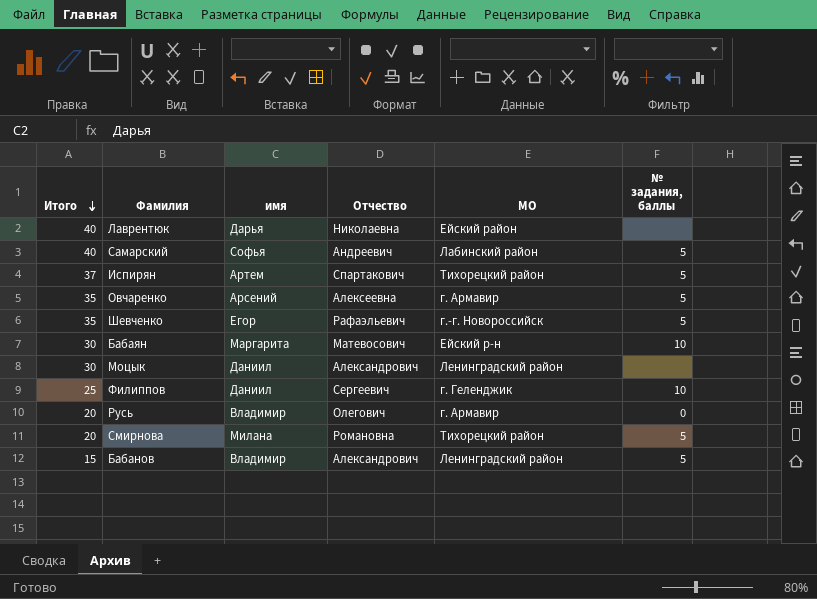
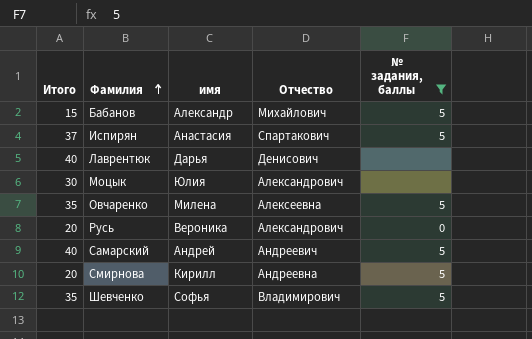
filter: none -> № задания, баллы != 10
row order: Итого descending -> Фамилия ascending
column МО | position: 5 -> none
Бабанов | имя: Владимир -> Александр
Бабанов | Отчество: Александрович -> Михайлович
Испирян | имя: Артем -> Анастасия
Лаврентюк | Отчество: Николаевна -> Денисович
Моцык | имя: Даниил -> Юлия
Овчаренко | имя: Арсений -> Милена
Русь | имя: Владимир -> Вероника
Русь | Отчество: Олегович -> Александрович
Самарский | имя: Софья -> Андрей
Смирнова | имя: Милана -> Кирилл
Смирнова | Отчество: Романовна -> Андреевна
Шевченко | имя: Егор -> Софья
Шевченко | Отчество: Рафаэльевич -> Владимирович

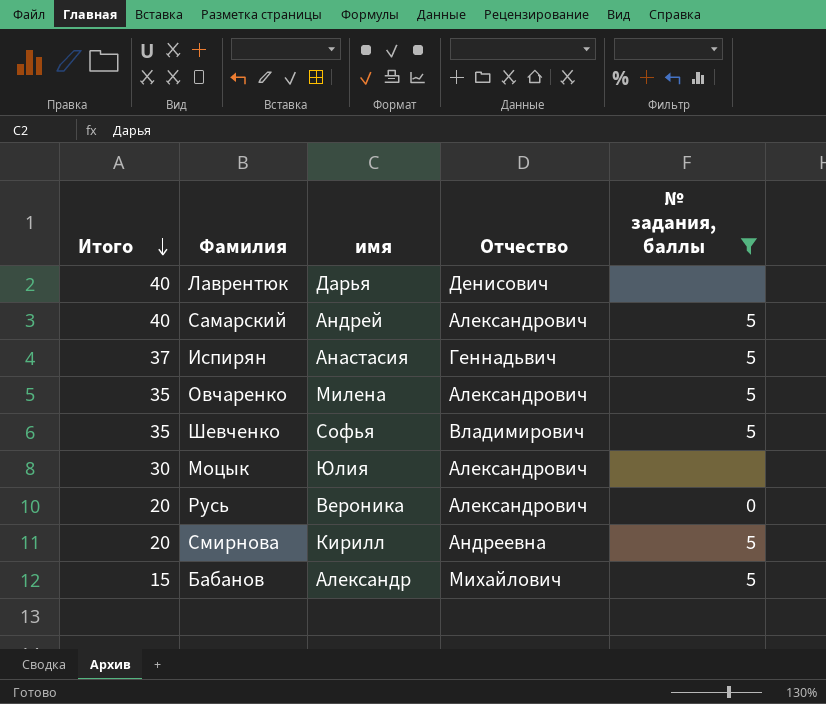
row order: Фамилия ascending -> Итого descending
Самарский | Отчество: Андреевич -> Александрович
Испирян | Отчество: Спартакович -> Геннадьвич
Овчаренко | Отчество: Алексеевна -> Александрович

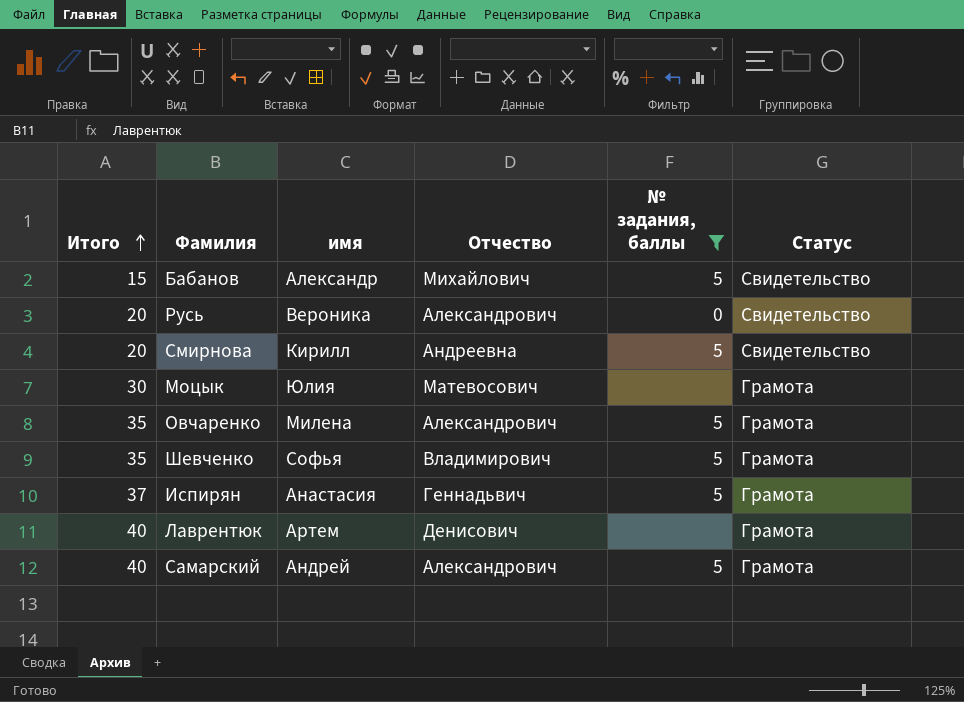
row order: Итого descending -> Итого ascending
column Статус | position: none -> 6
Моцык | Отчество: Александрович -> Матевосович
Лаврентюк | имя: Дарья -> Артем

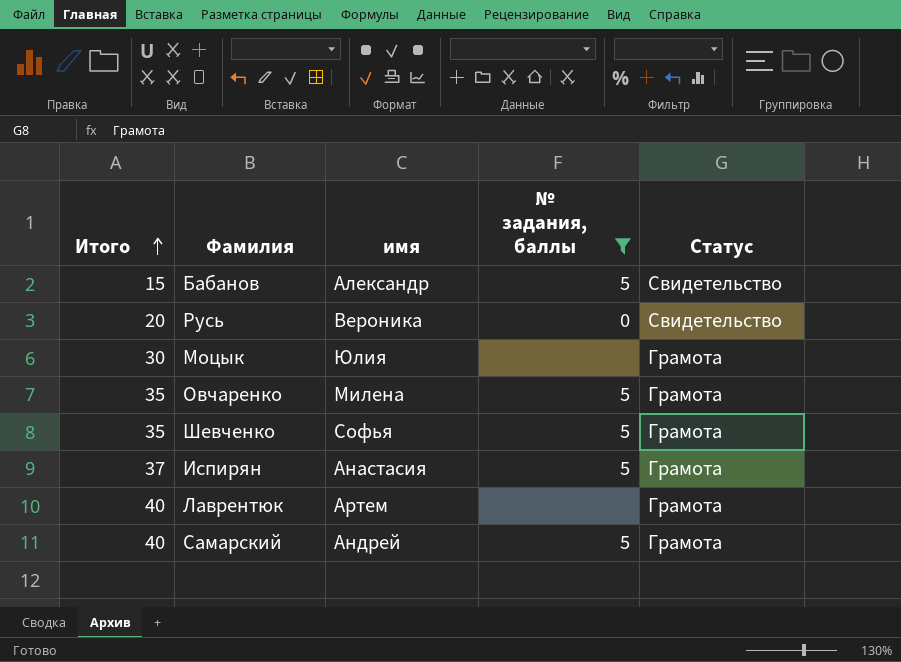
column Отчество | position: 4 -> none
row Смирнова: 20 | Кирилл | Андреевна | 5 | Свидетельство -> none

